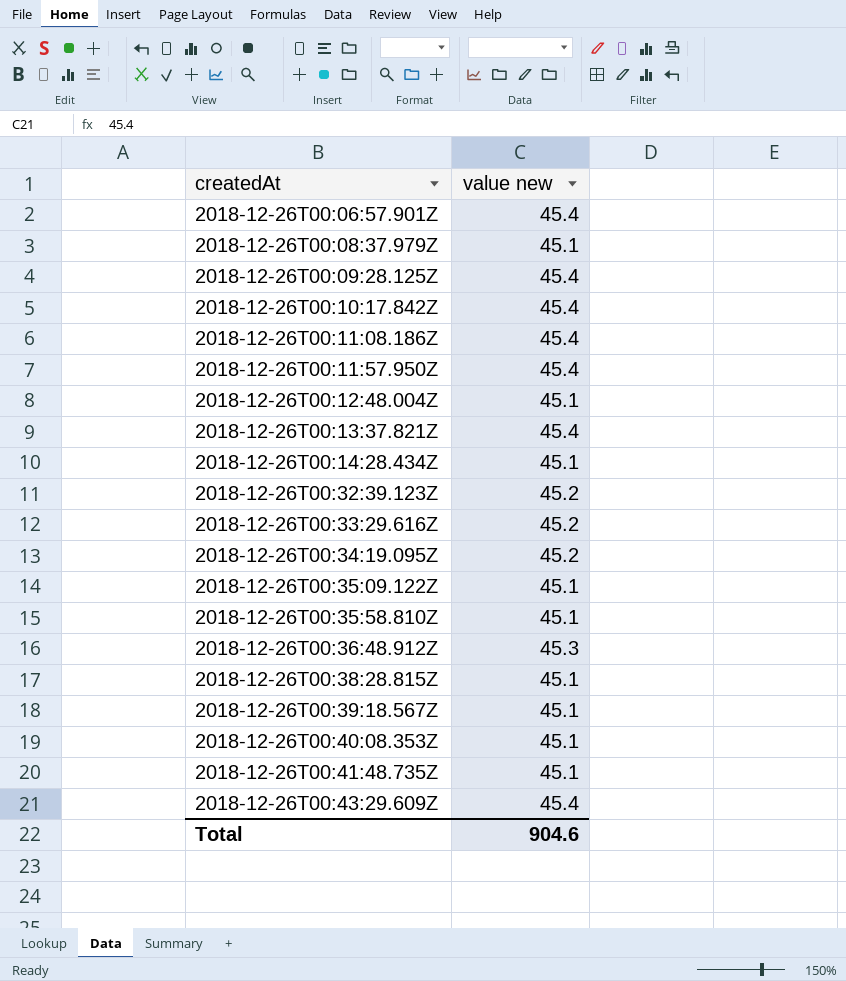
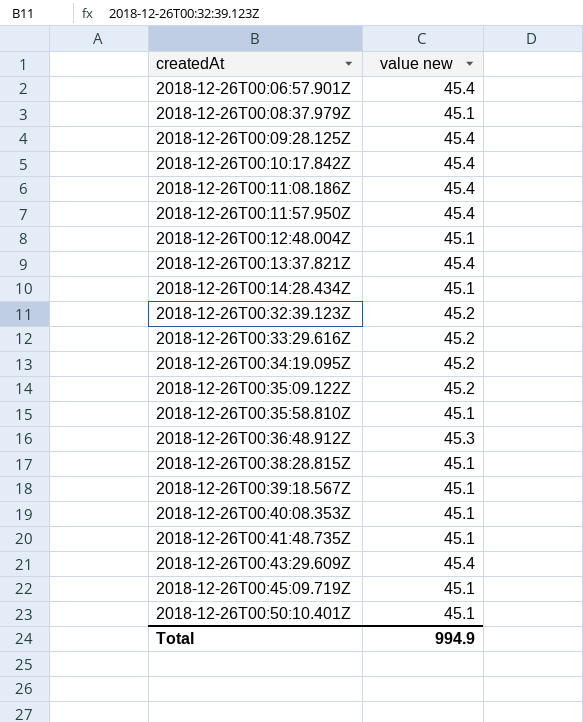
2018-12-26T00:35:09.122Z | value new: 45.1 -> 45.2
row 2018-12-26T00:45:09.719Z: none -> 45.1
row 2018-12-26T00:50:10.401Z: none -> 45.1
Total | value new: 904.6 -> 994.9

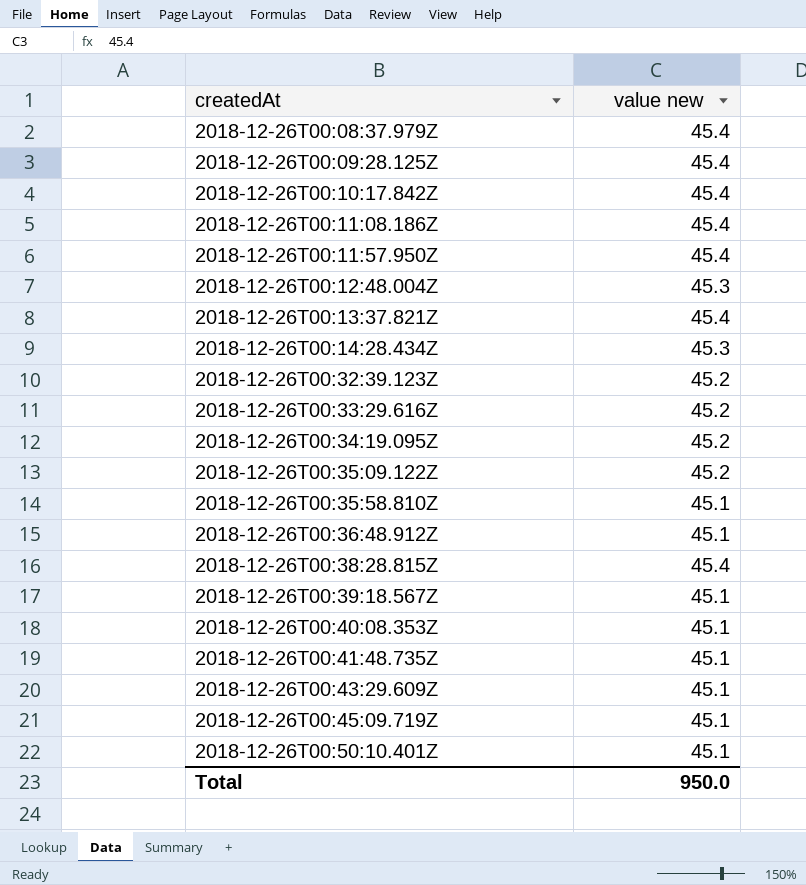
row 2018-12-26T00:06:57.901Z: 45.4 -> none
2018-12-26T00:08:37.979Z | value new: 45.1 -> 45.4
2018-12-26T00:12:48.004Z | value new: 45.1 -> 45.3
2018-12-26T00:14:28.434Z | value new: 45.1 -> 45.3
2018-12-26T00:36:48.912Z | value new: 45.3 -> 45.1
2018-12-26T00:38:28.815Z | value new: 45.1 -> 45.4
2018-12-26T00:43:29.609Z | value new: 45.4 -> 45.1
Total | value new: 994.9 -> 950.0

